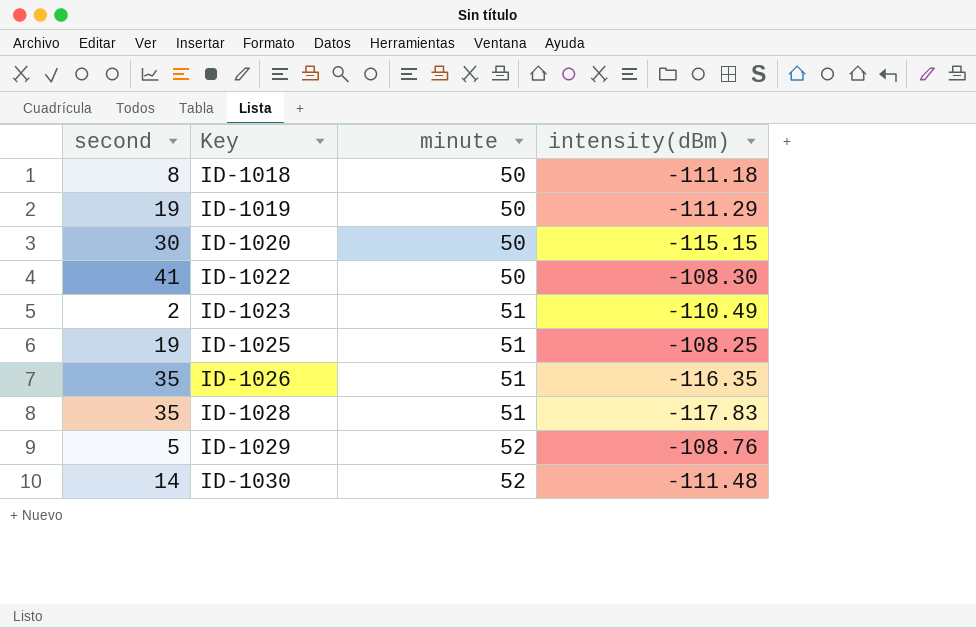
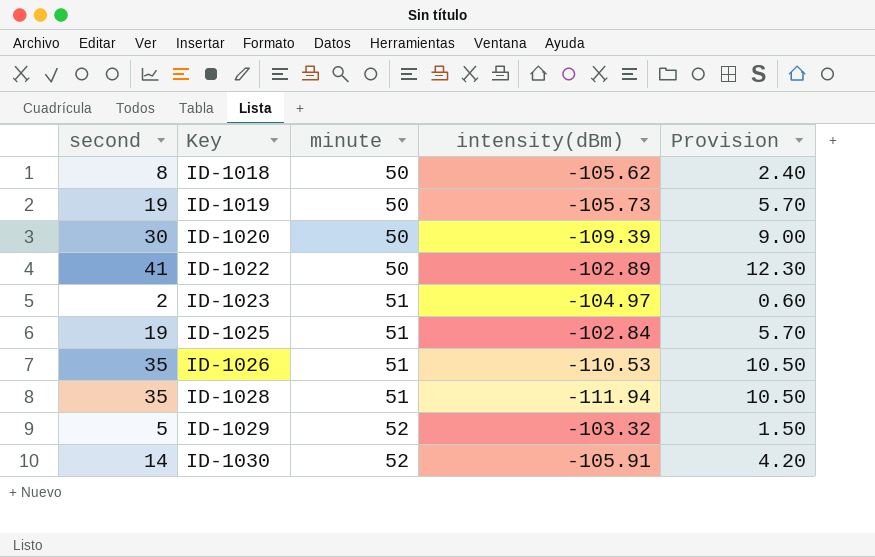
column Provision | formula: none -> [second] * 0.3
ID-1018 | intensity(dBm): -111.18 -> -105.62
ID-1019 | intensity(dBm): -111.29 -> -105.73
ID-1020 | intensity(dBm): -115.15 -> -109.39
ID-1022 | intensity(dBm): -108.30 -> -102.89
ID-1023 | intensity(dBm): -110.49 -> -104.97
ID-1025 | intensity(dBm): -108.25 -> -102.84
ID-1026 | intensity(dBm): -116.35 -> -110.53
ID-1028 | intensity(dBm): -117.83 -> -111.94
ID-1029 | intensity(dBm): -108.76 -> -103.32
ID-1030 | intensity(dBm): -111.48 -> -105.91

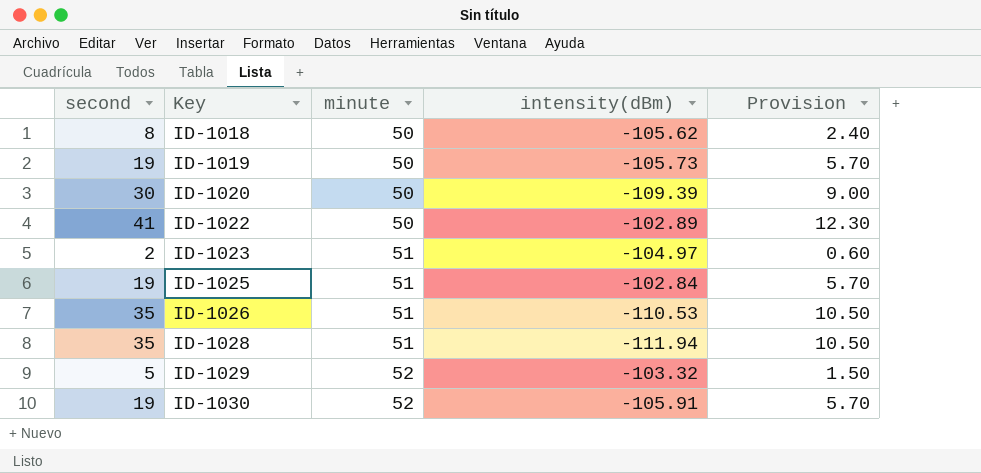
ID-1030 | second: 14 -> 19
ID-1030 | Provision: 4.20 -> 5.70

